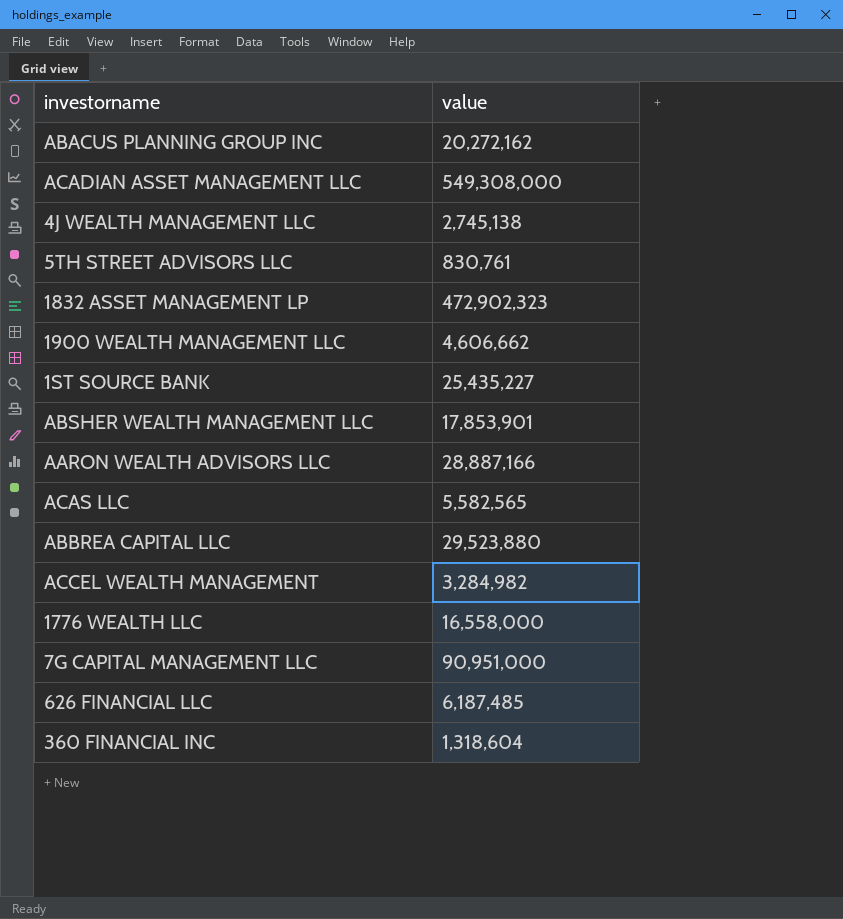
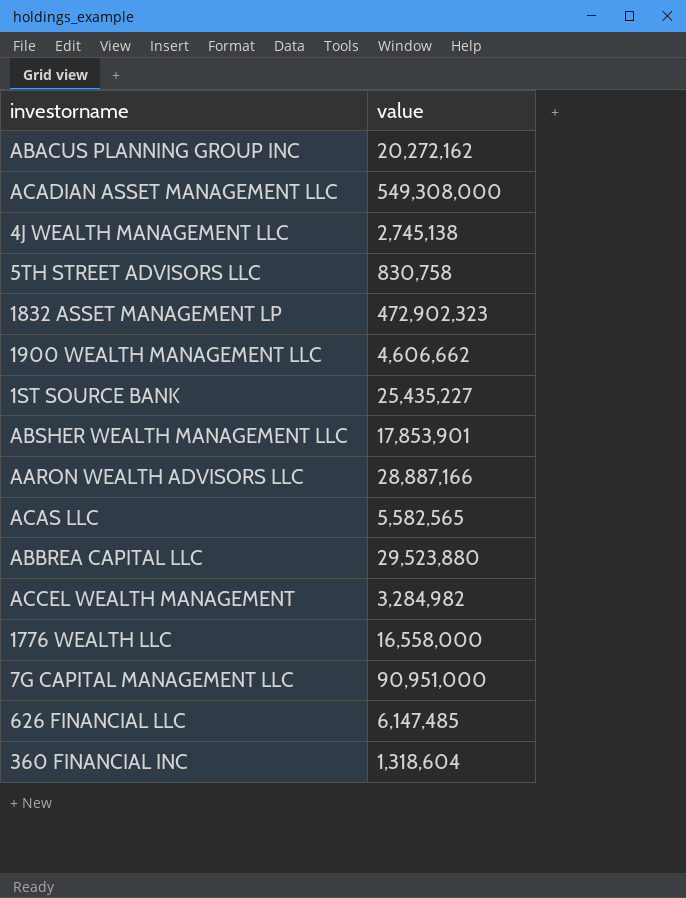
5TH STREET ADVISORS LLC | value: 830,761 -> 830,758
626 FINANCIAL LLC | value: 6,187,485 -> 6,147,485

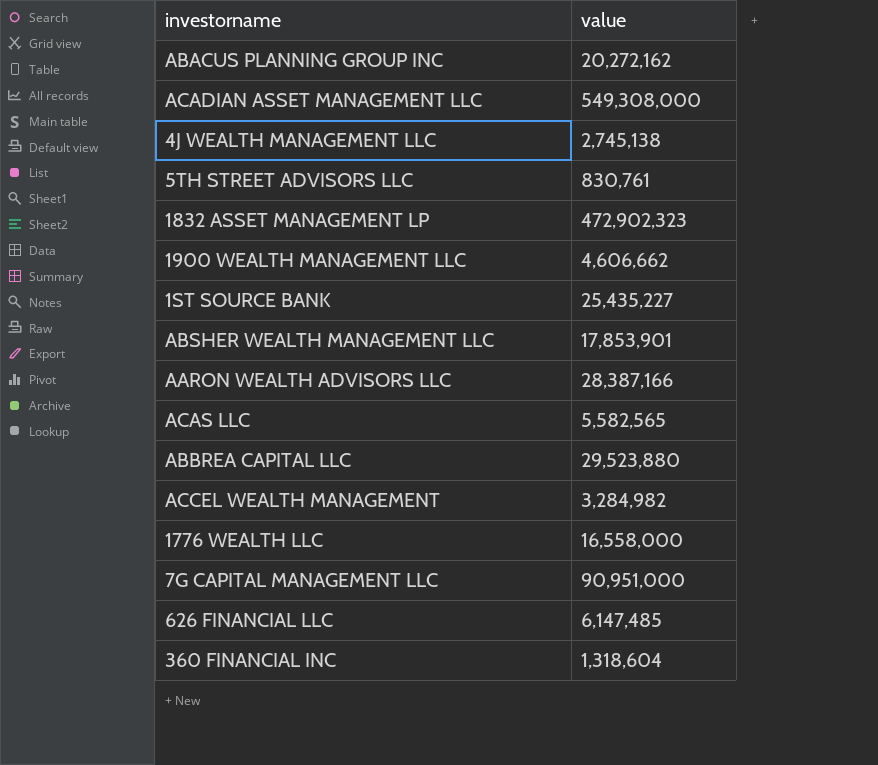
5TH STREET ADVISORS LLC | value: 830,758 -> 830,761
AARON WEALTH ADVISORS LLC | value: 28,887,166 -> 28,387,166

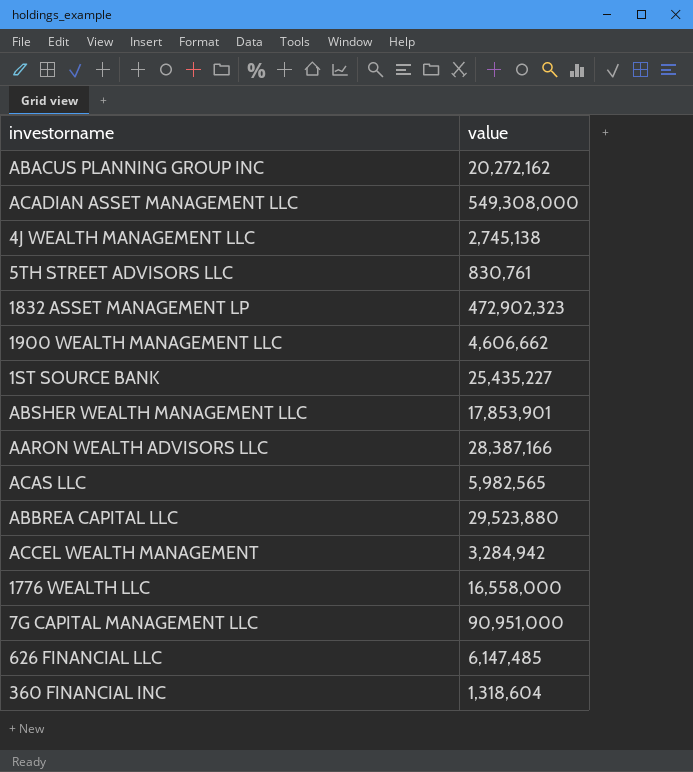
ACAS LLC | value: 5,582,565 -> 5,982,565
ACCEL WEALTH MANAGEMENT | value: 3,284,982 -> 3,284,942

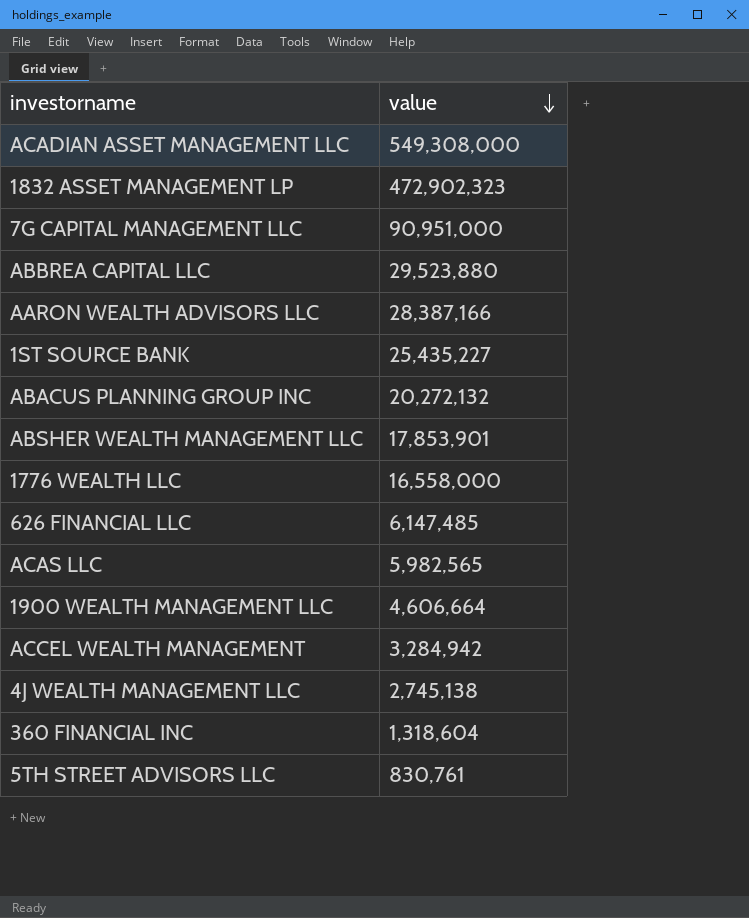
row order: none -> value descending
ABACUS PLANNING GROUP INC | value: 20,272,162 -> 20,272,132
1900 WEALTH MANAGEMENT LLC | value: 4,606,662 -> 4,606,664

